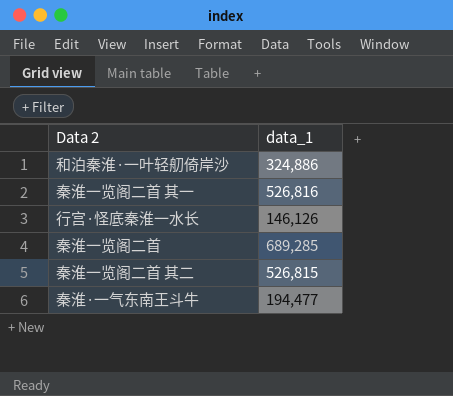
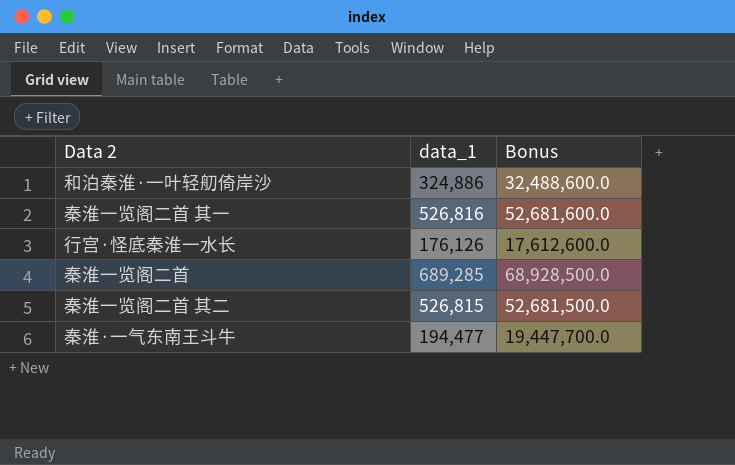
column Bonus | formula: none -> [data_1] * 100
行宫·怪底秦淮一水长 | data_1: 146,126 -> 176,126

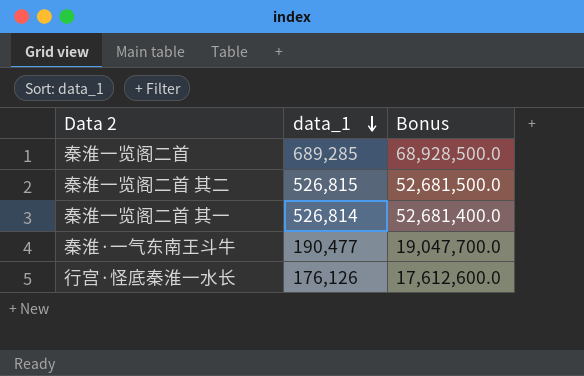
row order: none -> data_1 descending
row 和泊秦淮·一叶轻舠倚岸沙: 324,886 | 32,488,600.0 -> none
秦淮一览阁二首 其一 | data_1: 526,816 -> 526,814
秦淮一览阁二首 其一 | Bonus: 52,681,600.0 -> 52,681,400.0
秦淮·一气东南王斗牛 | data_1: 194,477 -> 190,477
秦淮·一气东南王斗牛 | Bonus: 19,447,700.0 -> 19,047,700.0

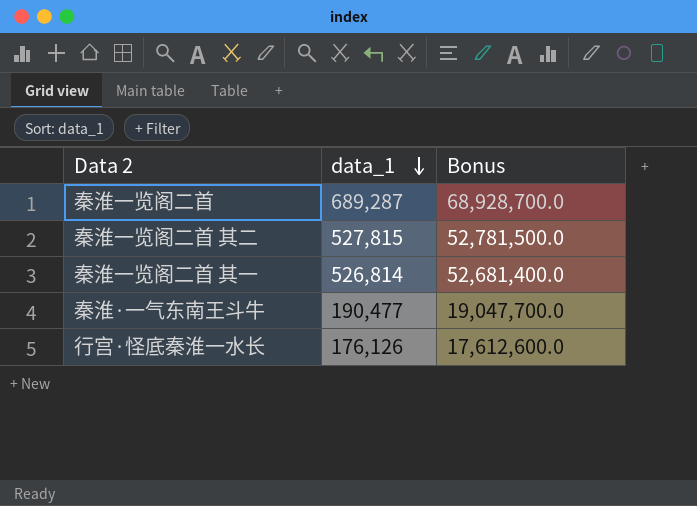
秦淮一览阁二首 | data_1: 689,285 -> 689,287
秦淮一览阁二首 | Bonus: 68,928,500.0 -> 68,928,700.0
秦淮一览阁二首 其二 | data_1: 526,815 -> 527,815
秦淮一览阁二首 其二 | Bonus: 52,681,500.0 -> 52,781,500.0

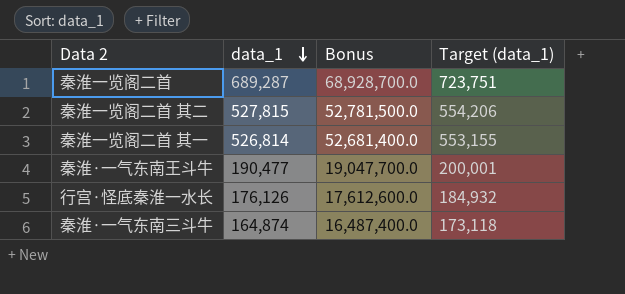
column Target (data_1) | formula: none -> [data_1] * 1.05
row 秦淮·一气东南三斗牛: none -> 164,874 | 16,487,400.0 | 173,118

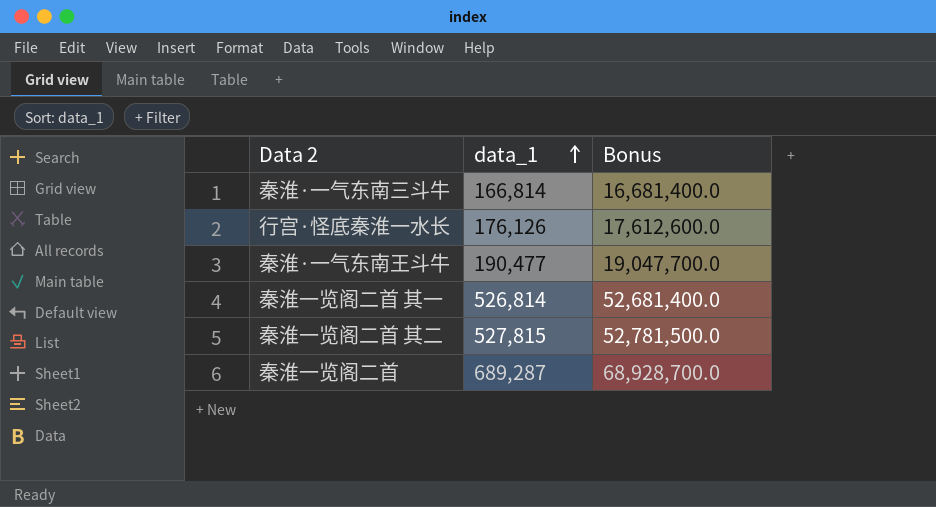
row order: data_1 descending -> data_1 ascending
column Target (data_1) | formula: [data_1] * 1.05 -> none
秦淮·一气东南三斗牛 | data_1: 164,874 -> 166,814
秦淮·一气东南三斗牛 | Bonus: 16,487,400.0 -> 16,681,400.0

